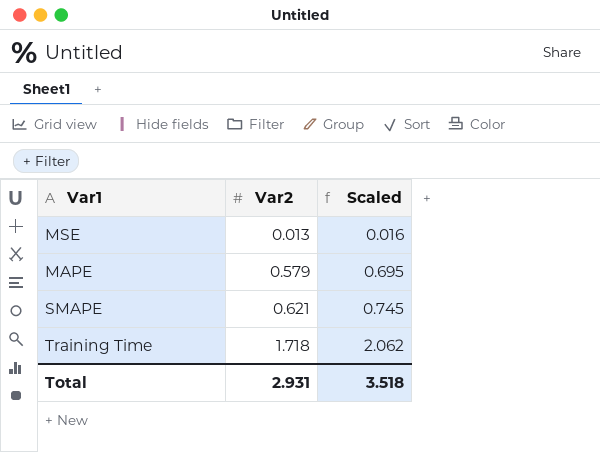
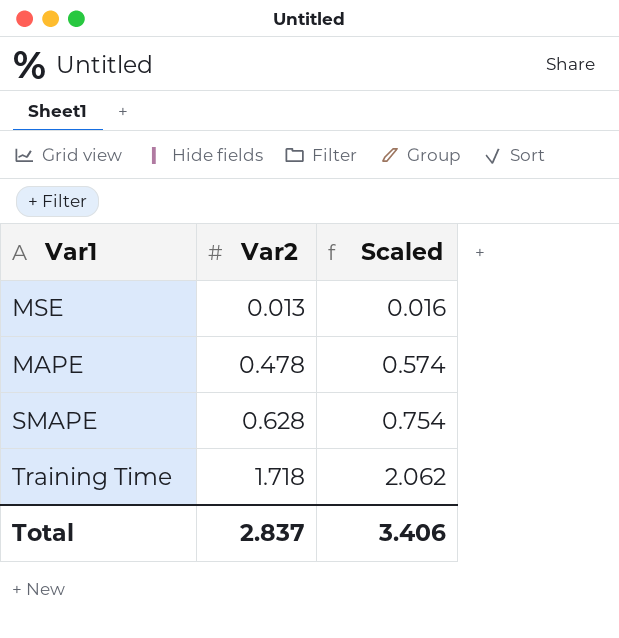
MAPE | Var2: 0.579 -> 0.478
MAPE | Scaled: 0.695 -> 0.574
SMAPE | Var2: 0.621 -> 0.628
SMAPE | Scaled: 0.745 -> 0.754
Total | Var2: 2.931 -> 2.837
Total | Scaled: 3.518 -> 3.406

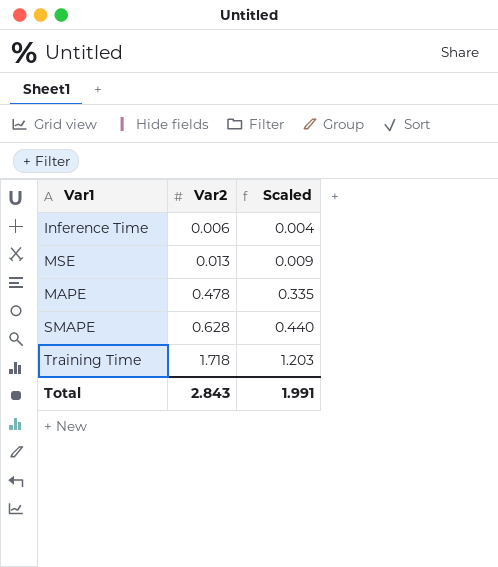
column Scaled | formula: [Var2] * 1.2 -> [Var2] * 0.7
row Inference Time: none -> 0.006 | 0.004
Total | Var2: 2.837 -> 2.843
Total | Scaled: 3.406 -> 1.991

